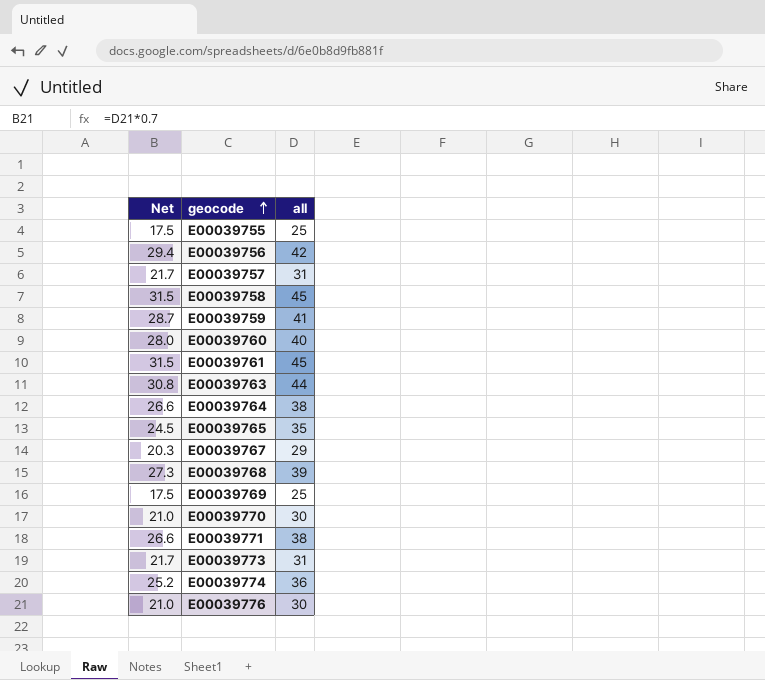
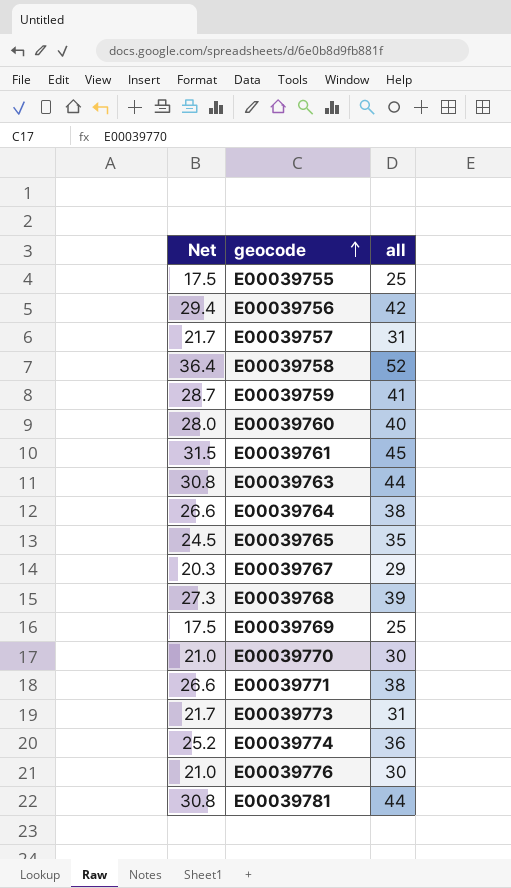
E00039758 | Net: 31.5 -> 36.4
E00039758 | all: 45 -> 52
row E00039781: none -> 30.8 | 44

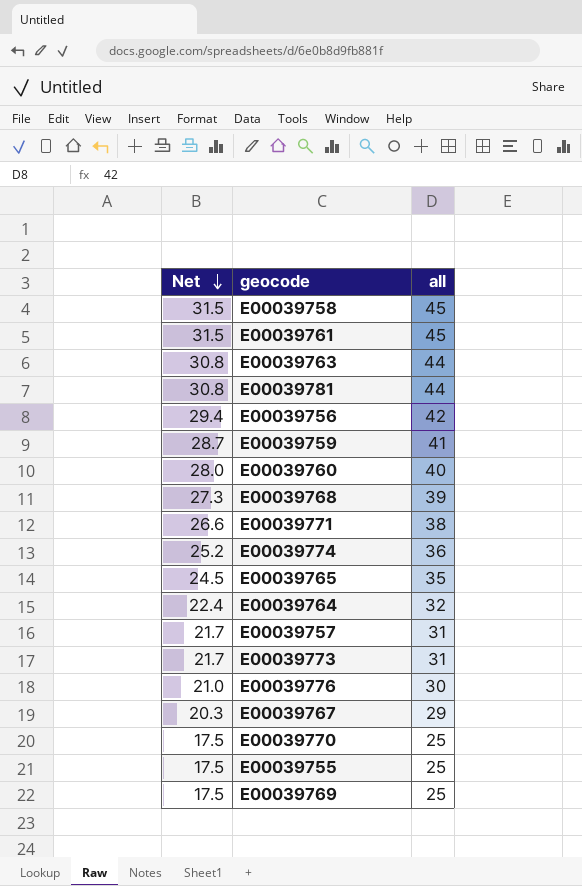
row order: geocode ascending -> Net descending
E00039758 | Net: 36.4 -> 31.5
E00039758 | all: 52 -> 45
E00039764 | Net: 26.6 -> 22.4
E00039764 | all: 38 -> 32
E00039770 | Net: 21.0 -> 17.5
E00039770 | all: 30 -> 25

